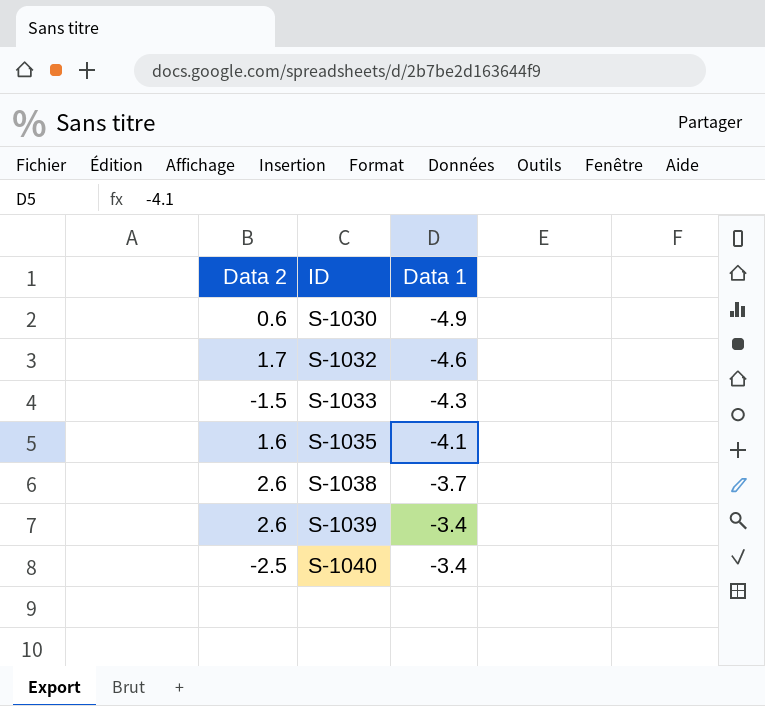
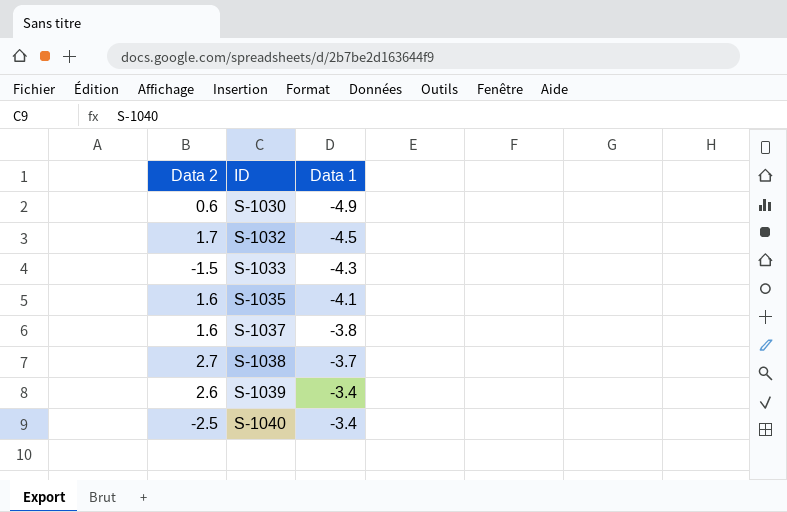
S-1032 | Data 1: -4.6 -> -4.5
row S-1037: none -> 1.6 | -3.8
S-1038 | Data 2: 2.6 -> 2.7

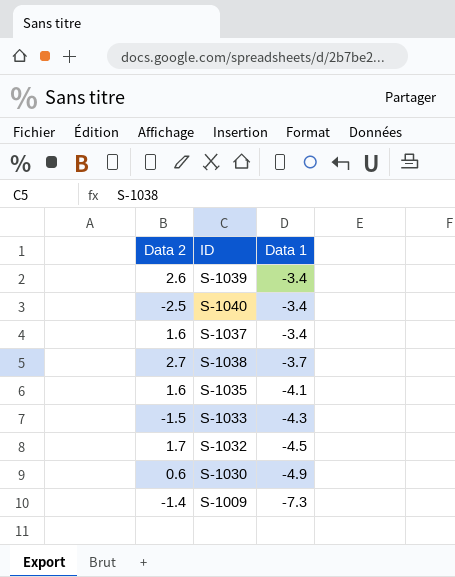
row order: ID ascending -> Data 1 descending
S-1037 | Data 1: -3.8 -> -3.4
row S-1009: none -> -1.4 | -7.3

